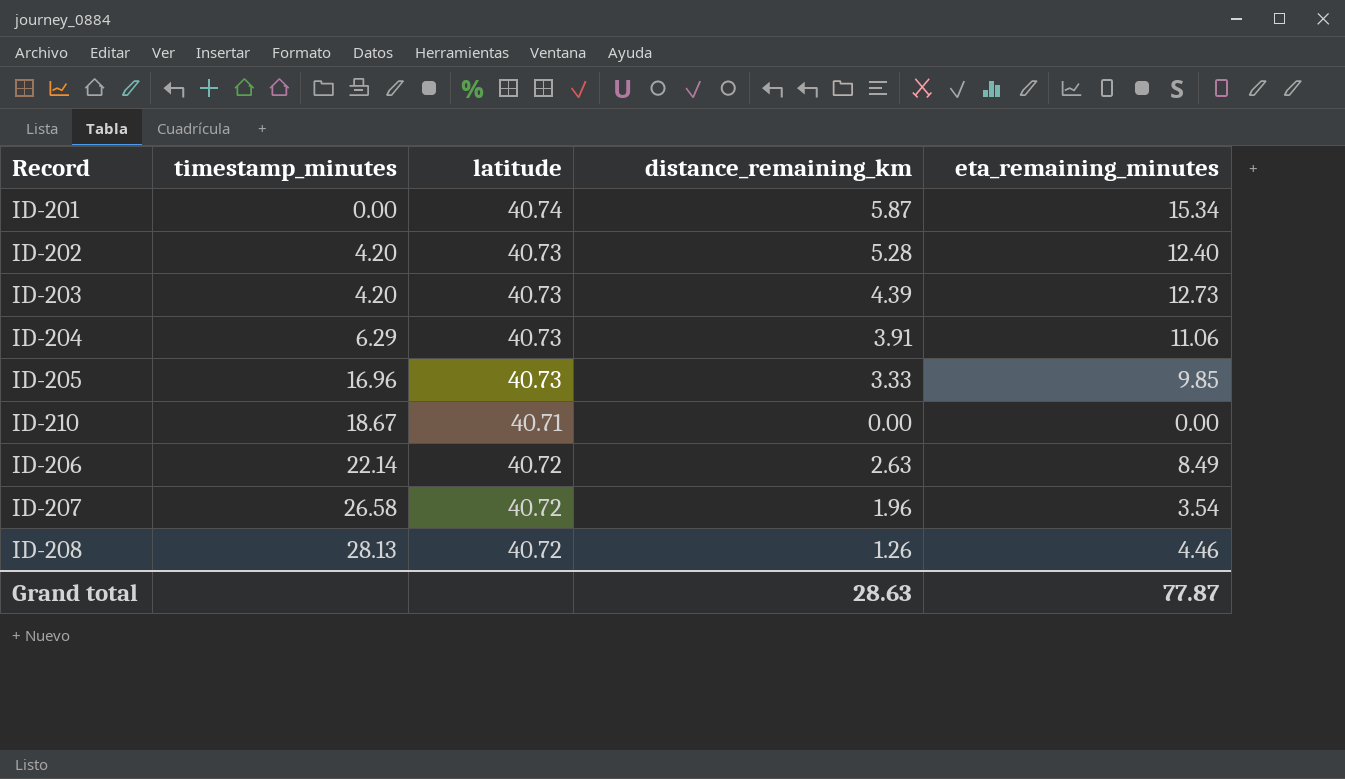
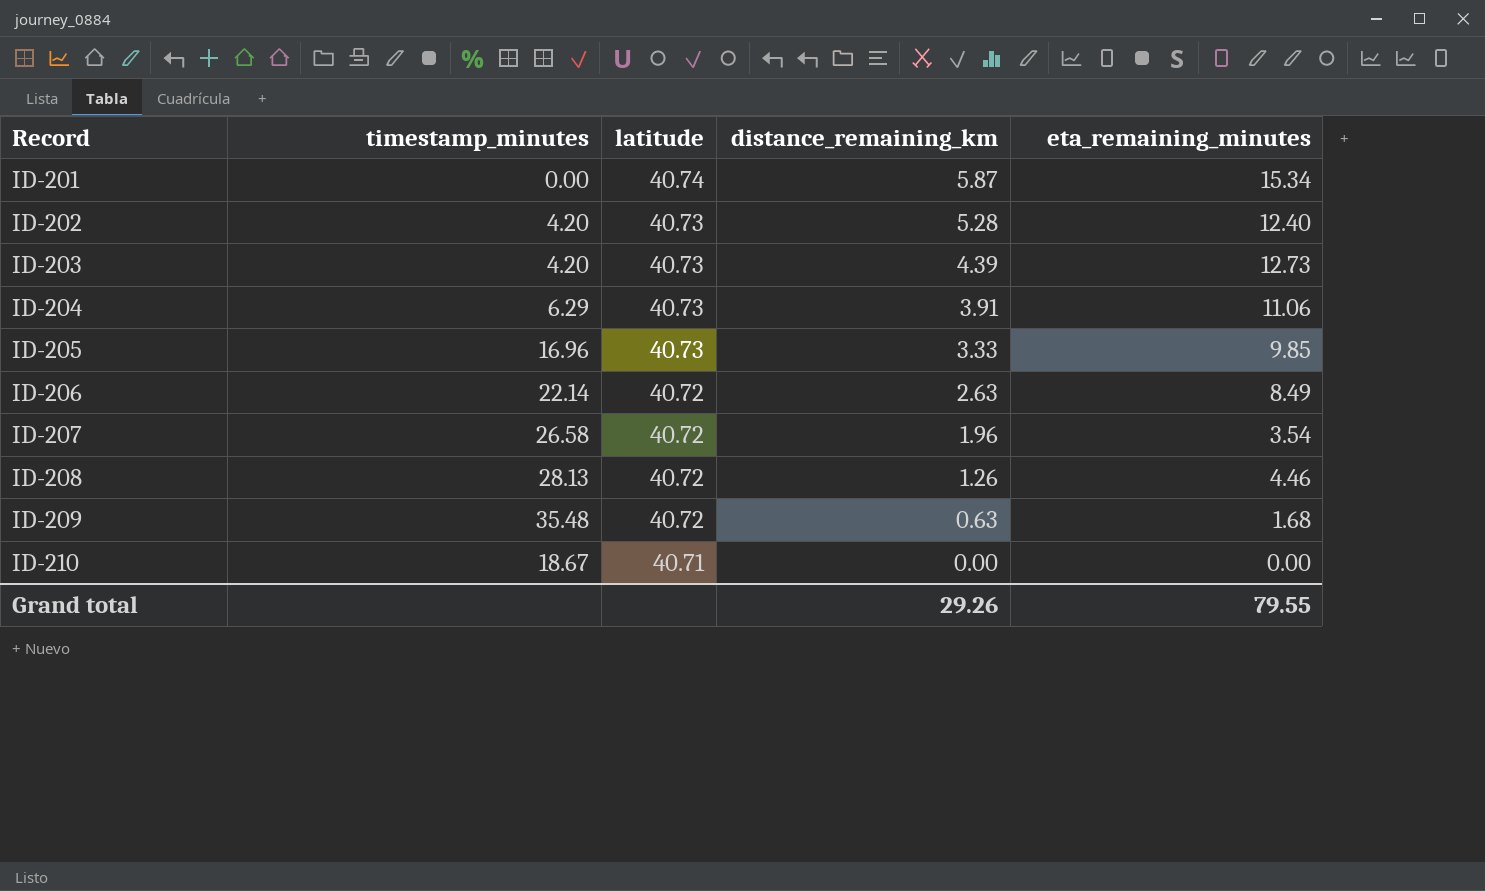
row order: timestamp_minutes ascending -> Record ascending
row ID-209: none -> 35.48 | 40.72 | 0.63 | 1.68
Grand total | distance_remaining_km: 28.63 -> 29.26
Grand total | eta_remaining_minutes: 77.87 -> 79.55

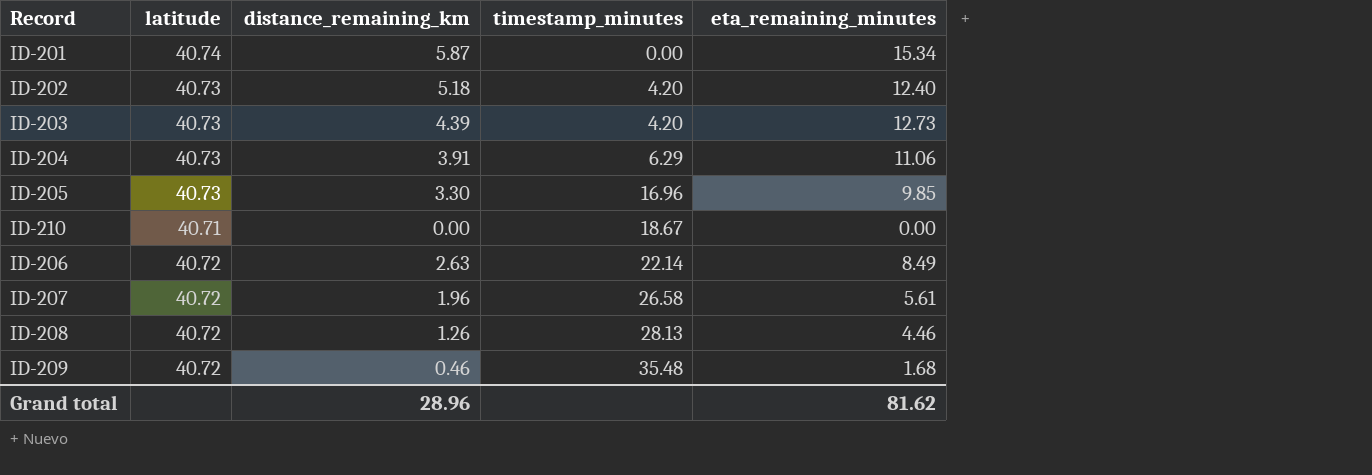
row order: Record ascending -> timestamp_minutes ascending
column timestamp_minutes | position: 2 -> 4
ID-202 | distance_remaining_km: 5.28 -> 5.18
ID-205 | distance_remaining_km: 3.33 -> 3.30
ID-207 | eta_remaining_minutes: 3.54 -> 5.61
ID-209 | distance_remaining_km: 0.63 -> 0.46
Grand total | distance_remaining_km: 29.26 -> 28.96
Grand total | eta_remaining_minutes: 79.55 -> 81.62

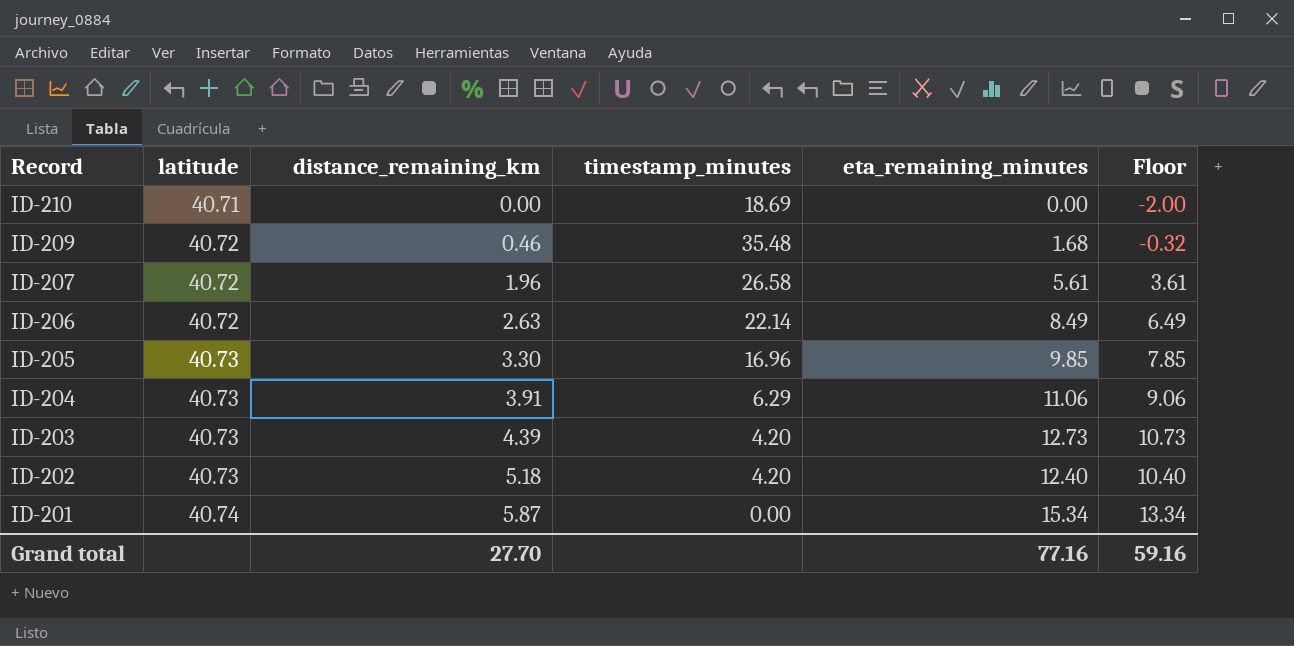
row order: timestamp_minutes ascending -> Record descending
column Floor | formula: none -> [eta_remaining_minutes] - 2
row ID-208: 40.72 | 1.26 | 28.13 | 4.46 -> none
ID-210 | timestamp_minutes: 18.67 -> 18.69
Grand total | distance_remaining_km: 28.96 -> 27.70
Grand total | eta_remaining_minutes: 81.62 -> 77.16

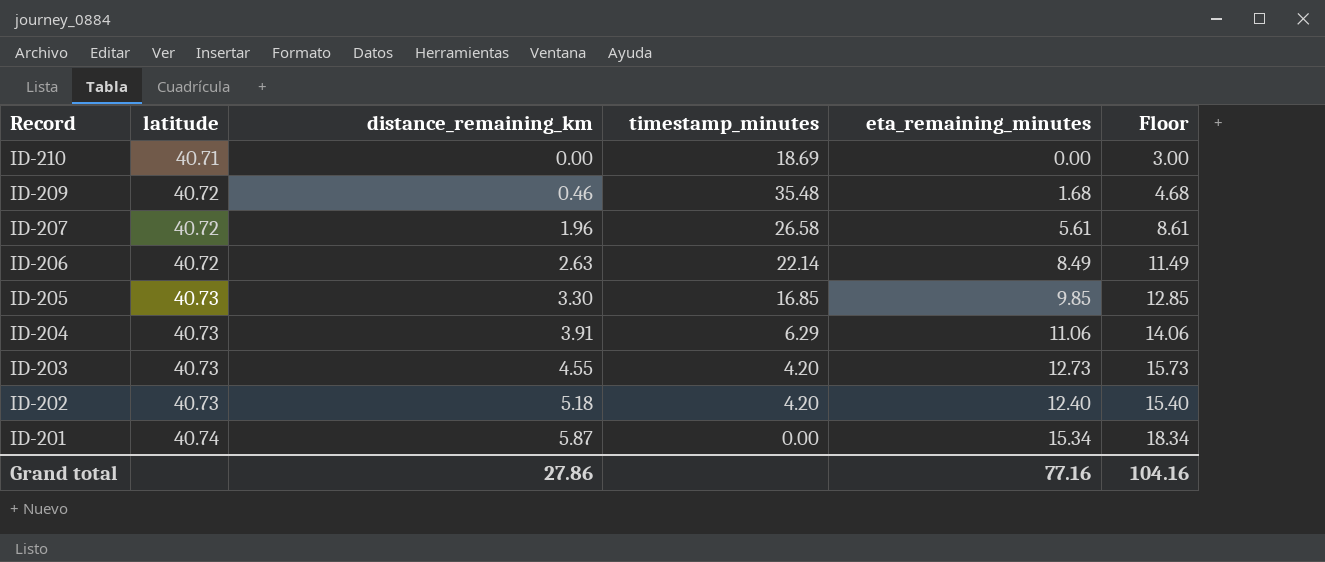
column Floor | formula: [eta_remaining_minutes] - 2 -> [eta_remaining_minutes] + 3
ID-205 | timestamp_minutes: 16.96 -> 16.85
ID-203 | distance_remaining_km: 4.39 -> 4.55
Grand total | distance_remaining_km: 27.70 -> 27.86
Grand total | Floor: 59.16 -> 104.16

